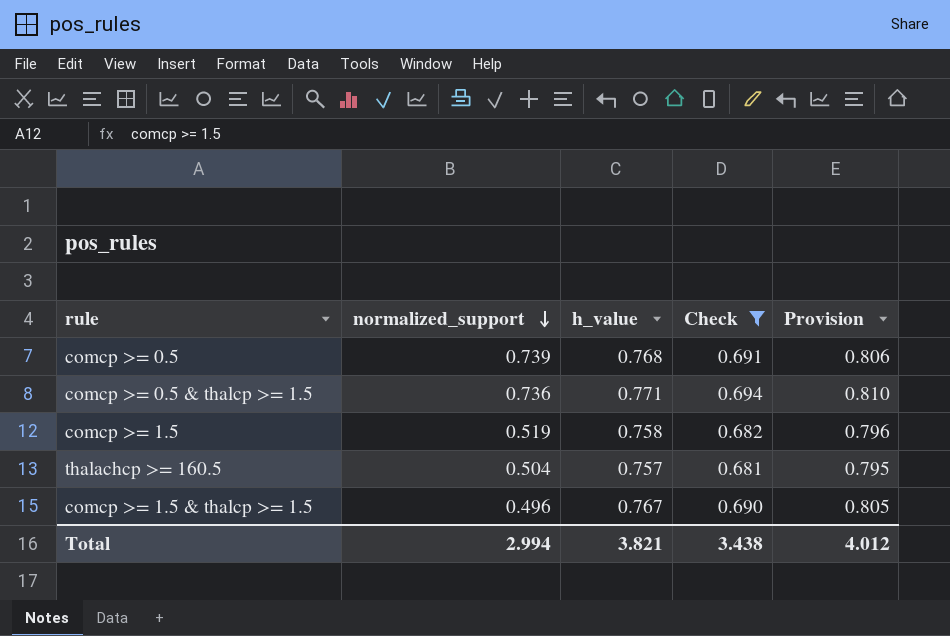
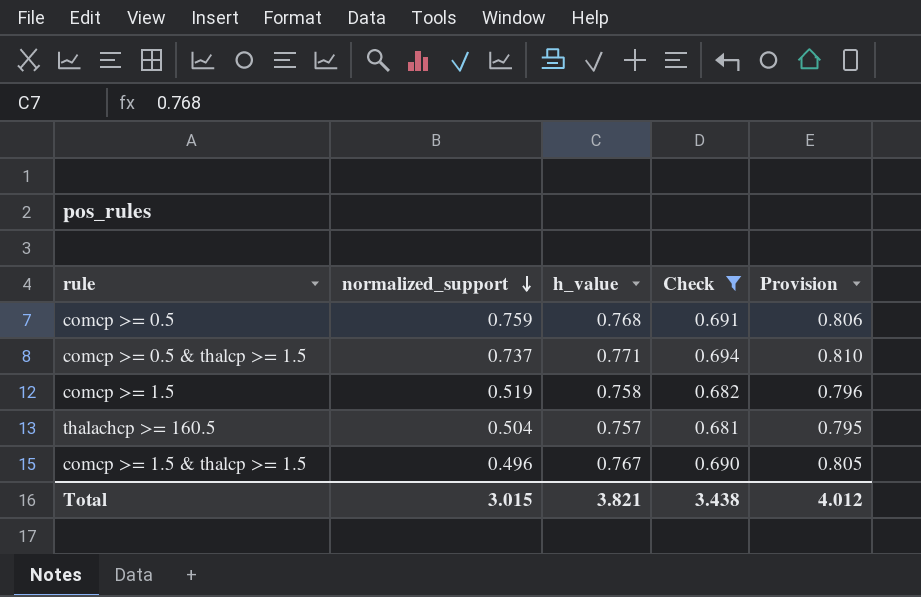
comcp >= 0.5 | normalized_support: 0.739 -> 0.759
comcp >= 0.5 & thalcp >= 1.5 | normalized_support: 0.736 -> 0.737
Total | normalized_support: 2.994 -> 3.015

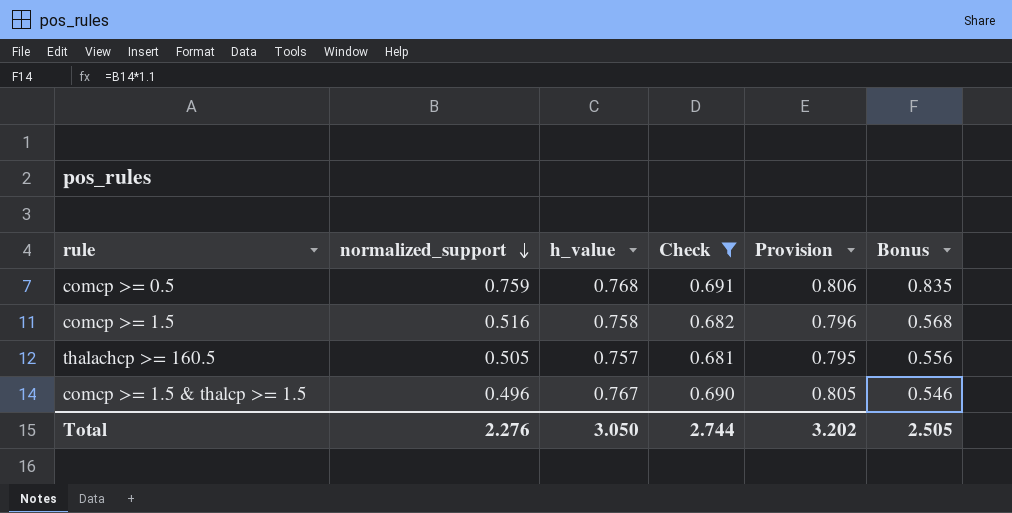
column Bonus | formula: none -> [normalized_support] * 1.1
row comcp >= 0.5 & thalcp >= 1.5: 0.737 | 0.771 | 0.694 | 0.810 -> none
comcp >= 1.5 | normalized_support: 0.519 -> 0.516
thalachcp >= 160.5 | normalized_support: 0.504 -> 0.505
Total | normalized_support: 3.015 -> 2.276
Total | h_value: 3.821 -> 3.050
Total | Check: 3.438 -> 2.744
Total | Provision: 4.012 -> 3.202

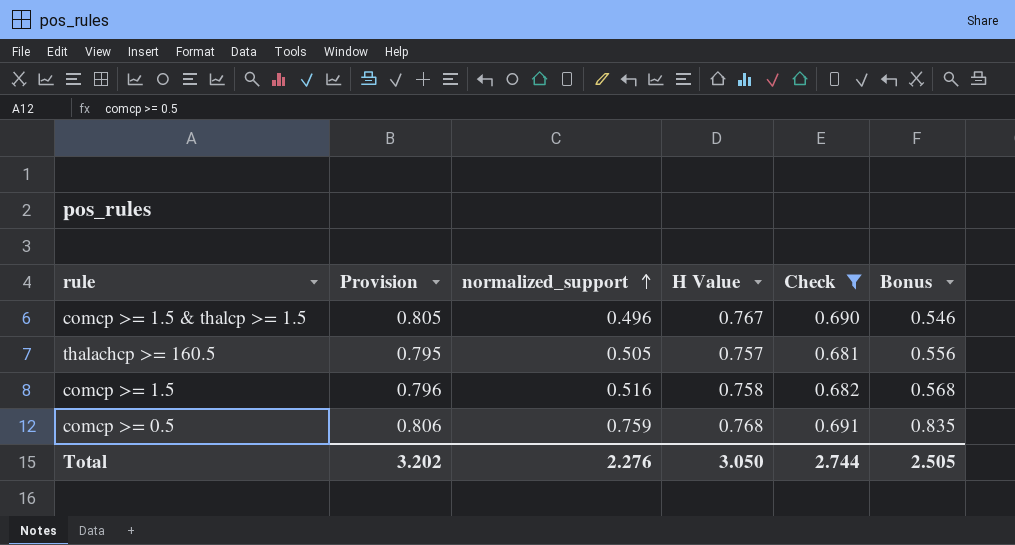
row order: normalized_support descending -> normalized_support ascending
column Provision | position: 5 -> 2
column name: h_value -> H Value

